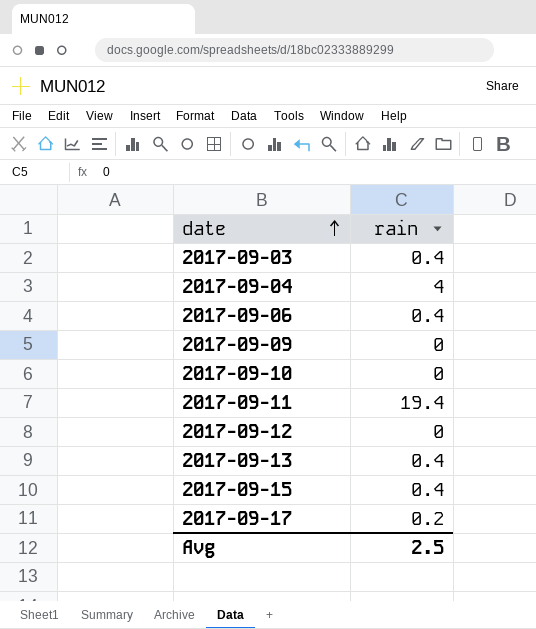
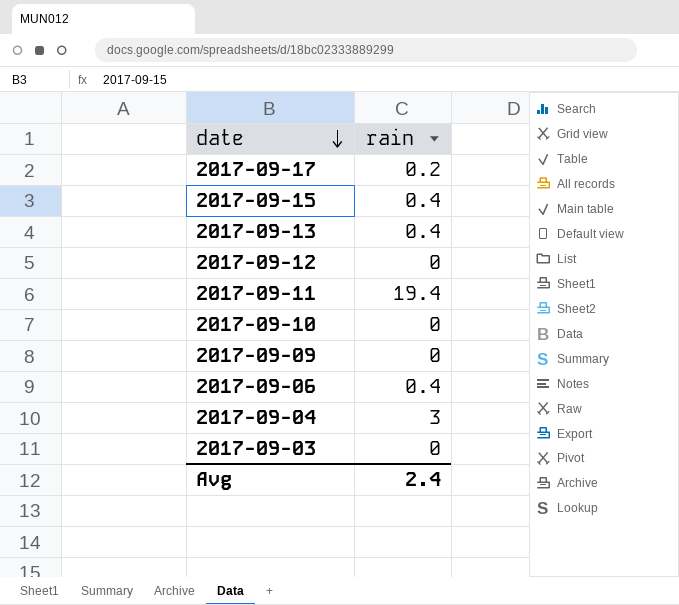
row order: date ascending -> date descending
2017-09-04 | rain: 4 -> 3
2017-09-03 | rain: 0.4 -> 0
Avg | rain: 2.5 -> 2.4

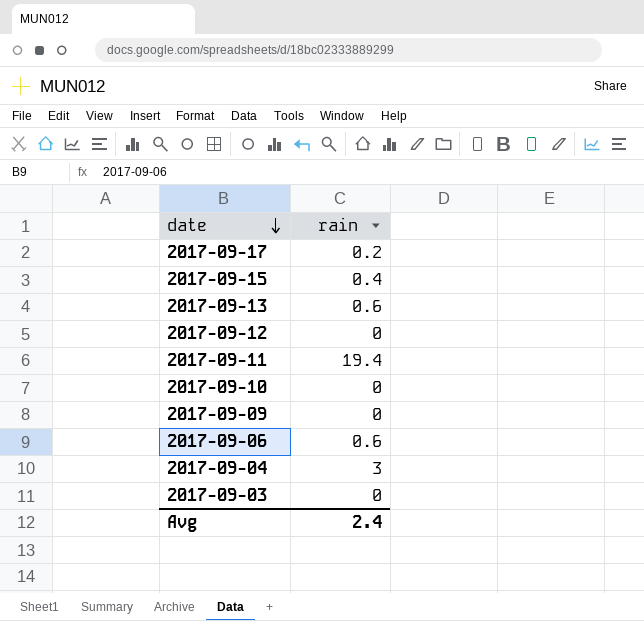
2017-09-13 | rain: 0.4 -> 0.6
2017-09-06 | rain: 0.4 -> 0.6

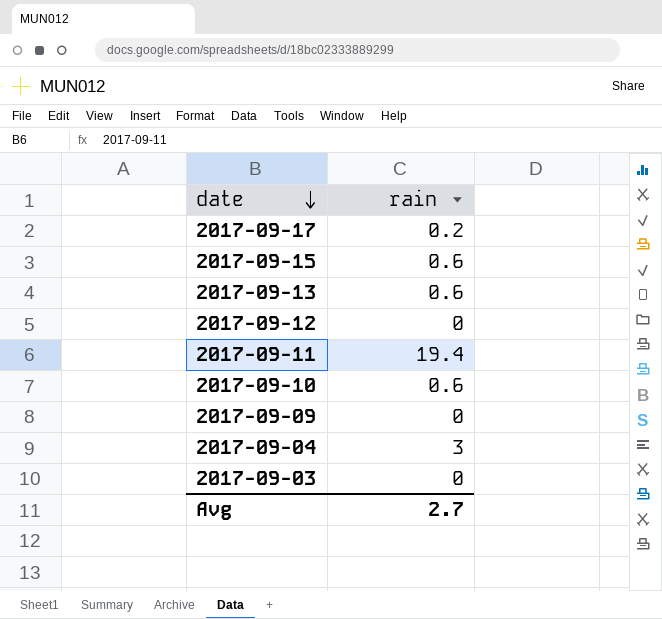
row 2017-09-06: 0.6 -> none
2017-09-15 | rain: 0.4 -> 0.6
2017-09-10 | rain: 0 -> 0.6
Avg | rain: 2.4 -> 2.7

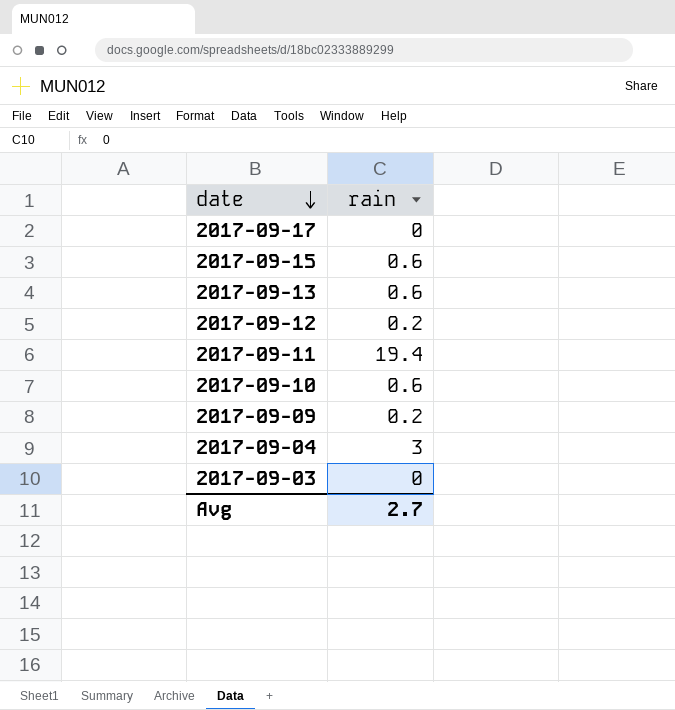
2017-09-17 | rain: 0.2 -> 0
2017-09-12 | rain: 0 -> 0.2
2017-09-09 | rain: 0 -> 0.2

